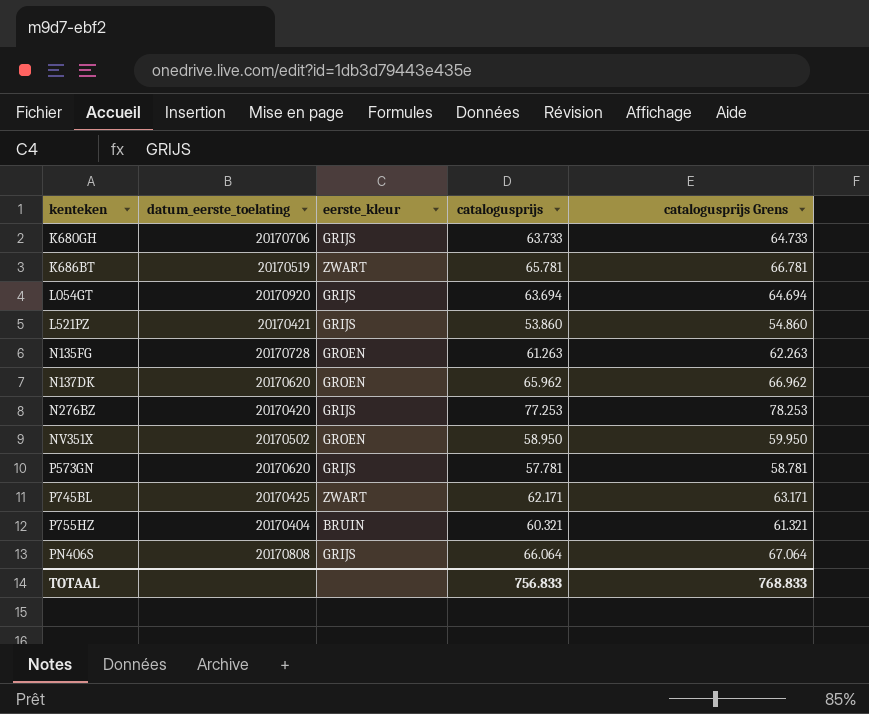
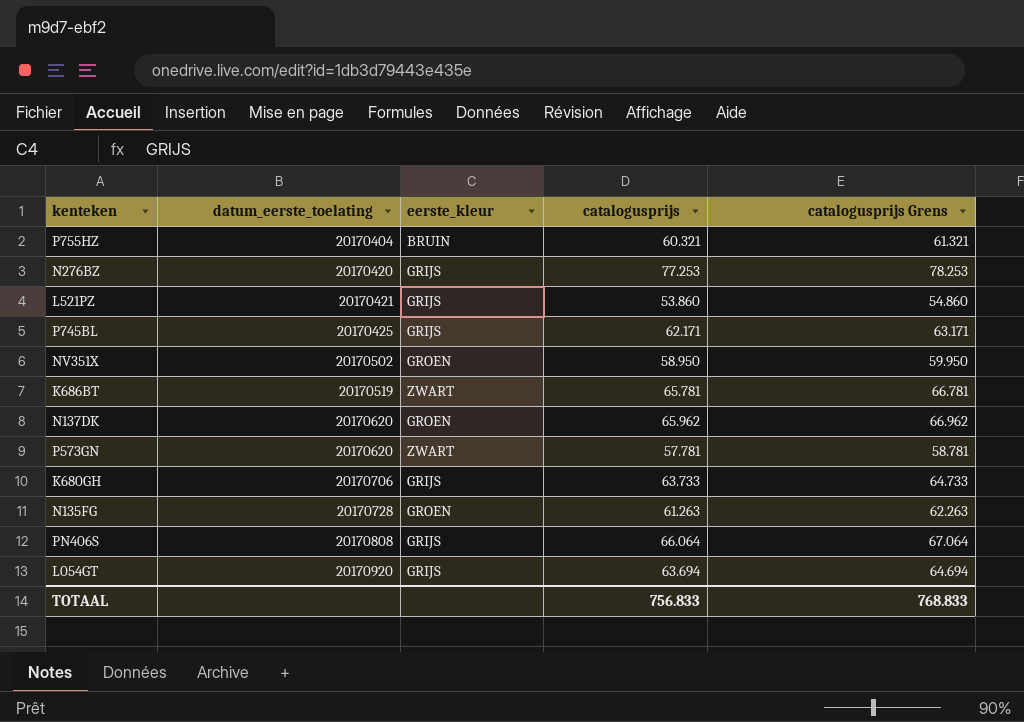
row order: kenteken ascending -> datum_eerste_toelating ascending
P745BL | eerste_kleur: ZWART -> GRIJS
P573GN | eerste_kleur: GRIJS -> ZWART

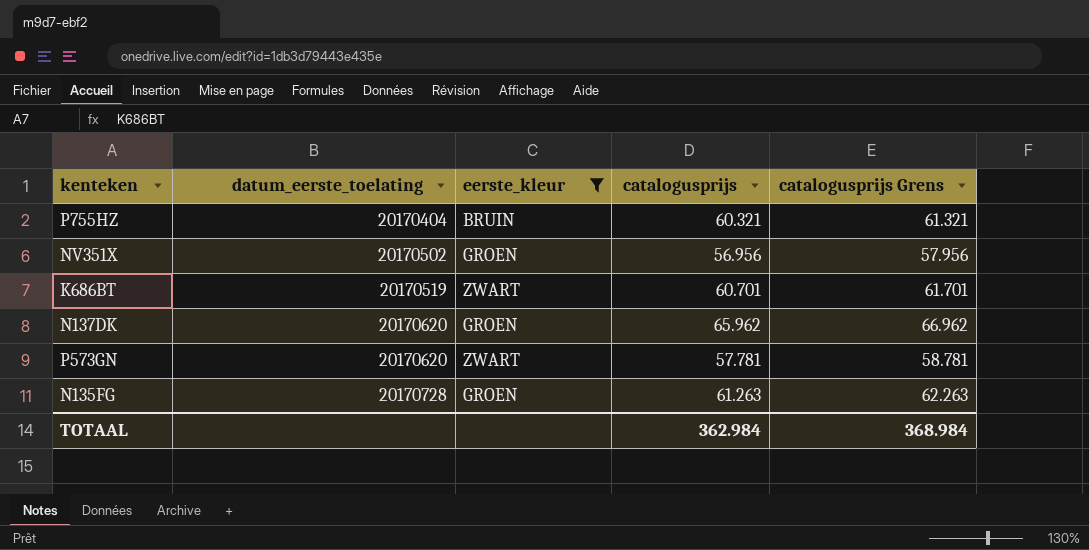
filter: none -> eerste_kleur != GRIJS
NV351X | catalogusprijs: 58.950 -> 56.956
NV351X | catalogusprijs Grens: 59.950 -> 57.956
K686BT | catalogusprijs: 65.781 -> 60.701
K686BT | catalogusprijs Grens: 66.781 -> 61.701
TOTAAL | catalogusprijs: 756.833 -> 362.984
TOTAAL | catalogusprijs Grens: 768.833 -> 368.984

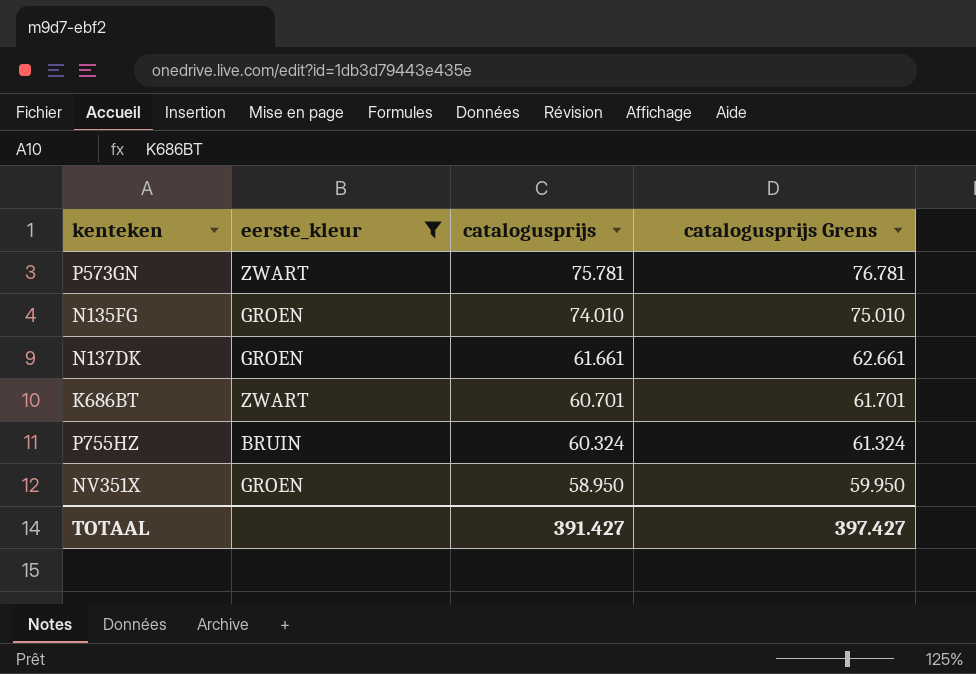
row order: datum_eerste_toelating ascending -> catalogusprijs descending
column datum_eerste_toelating | position: 2 -> none
P573GN | catalogusprijs: 57.781 -> 75.781
P573GN | catalogusprijs Grens: 58.781 -> 76.781
N135FG | catalogusprijs: 61.263 -> 74.010
N135FG | catalogusprijs Grens: 62.263 -> 75.010
N137DK | catalogusprijs: 65.962 -> 61.661
N137DK | catalogusprijs Grens: 66.962 -> 62.661
P755HZ | catalogusprijs: 60.321 -> 60.324
P755HZ | catalogusprijs Grens: 61.321 -> 61.324
NV351X | catalogusprijs: 56.956 -> 58.950
NV351X | catalogusprijs Grens: 57.956 -> 59.950
TOTAAL | catalogusprijs: 362.984 -> 391.427
TOTAAL | catalogusprijs Grens: 368.984 -> 397.427

